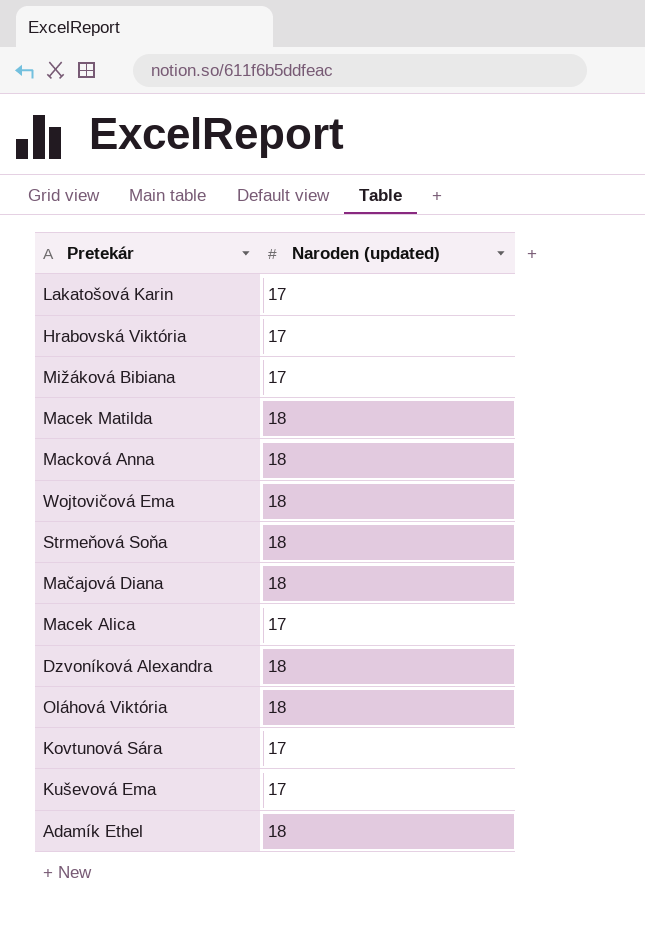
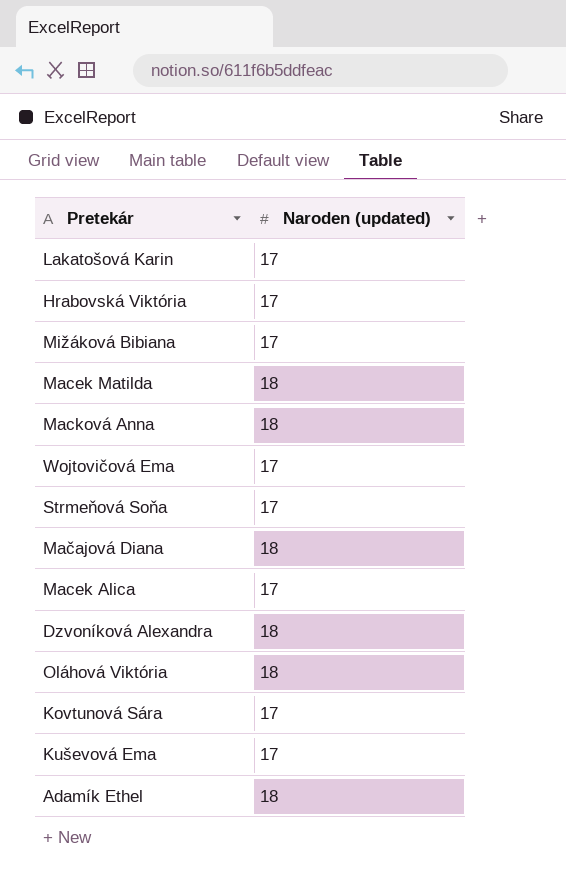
Wojtovičová Ema | Naroden (updated): 18 -> 17
Strmeňová Soňa | Naroden (updated): 18 -> 17

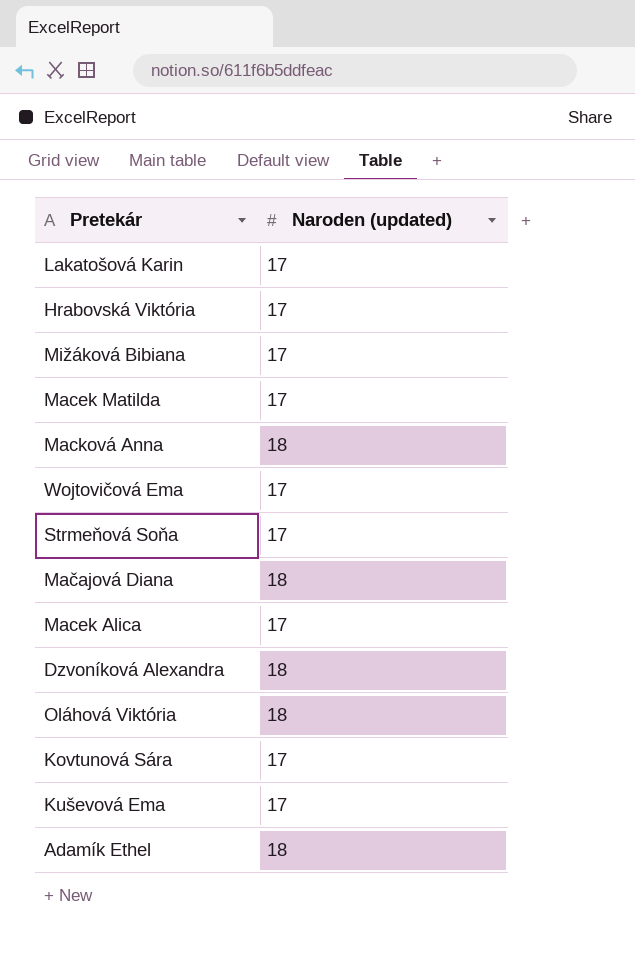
Macek Matilda | Naroden (updated): 18 -> 17

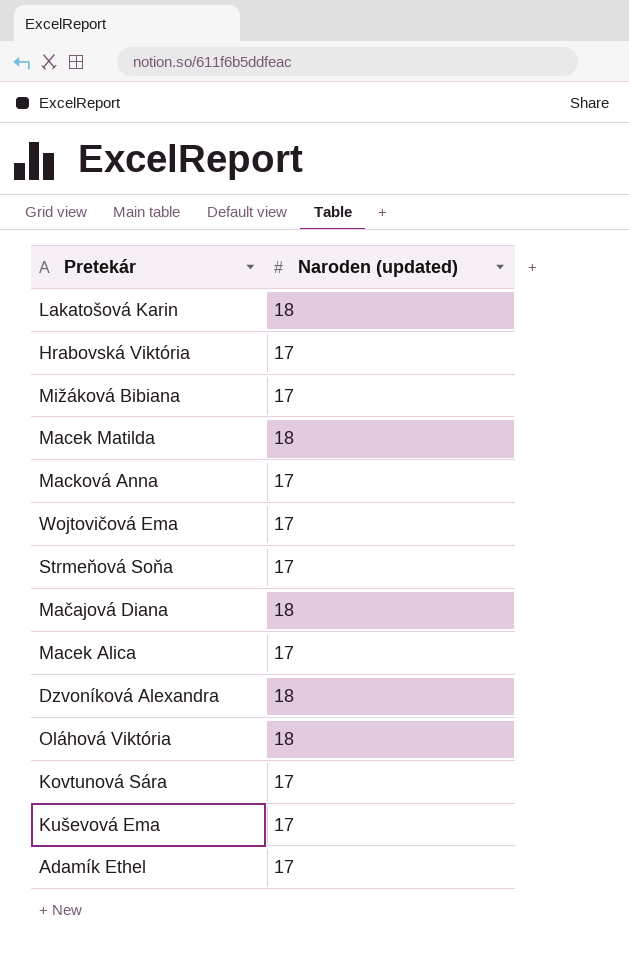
Lakatošová Karin | Naroden (updated): 17 -> 18
Macek Matilda | Naroden (updated): 17 -> 18
Macková Anna | Naroden (updated): 18 -> 17
Adamík Ethel | Naroden (updated): 18 -> 17

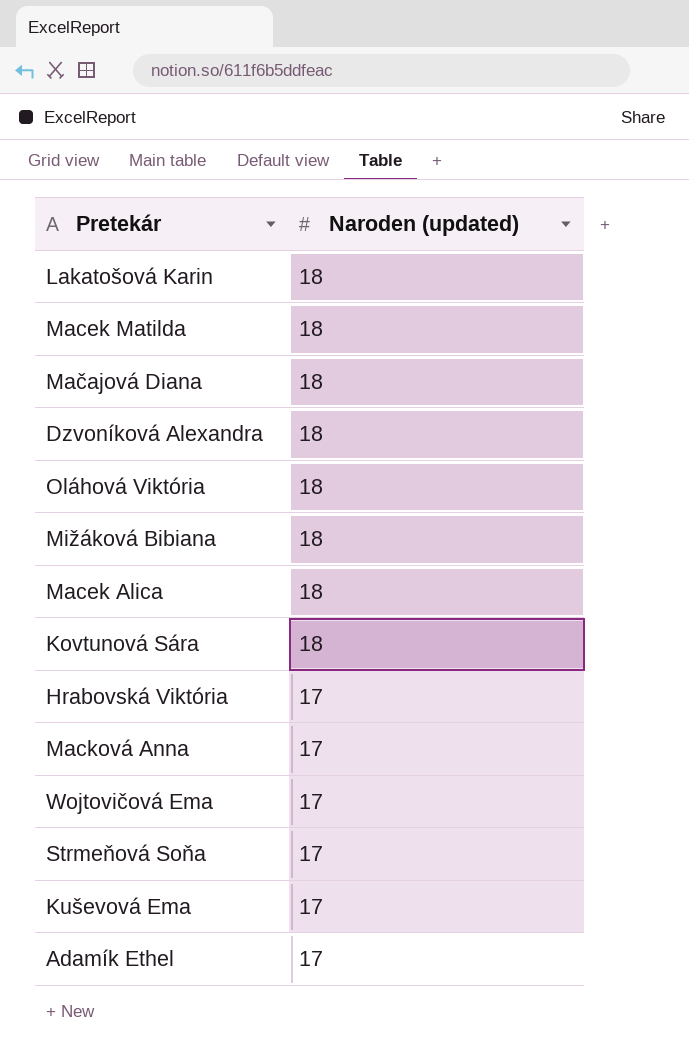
row order: none -> Naroden (updated) descending
Mižáková Bibiana | Naroden (updated): 17 -> 18
Macek Alica | Naroden (updated): 17 -> 18
Kovtunová Sára | Naroden (updated): 17 -> 18

